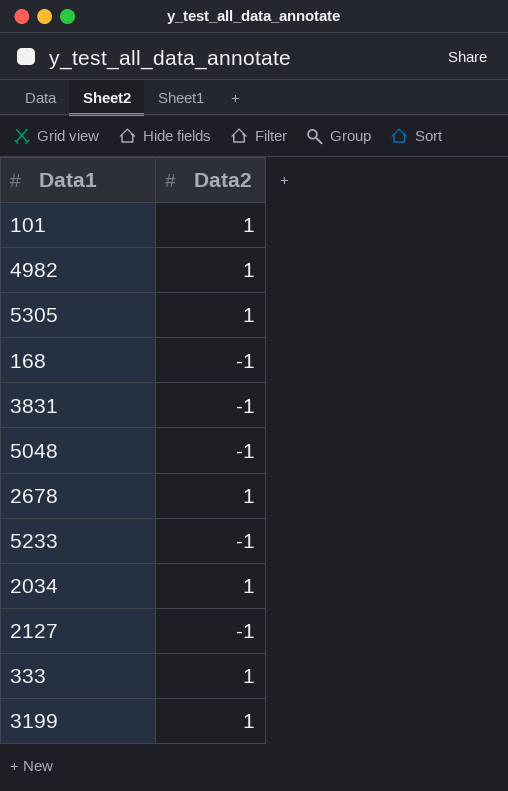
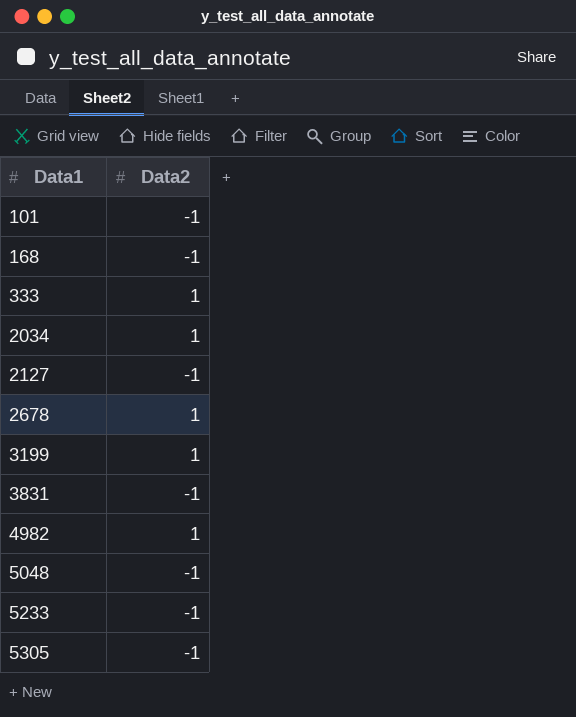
row order: none -> Data1 ascending
101 | Data2: 1 -> -1
5305 | Data2: 1 -> -1

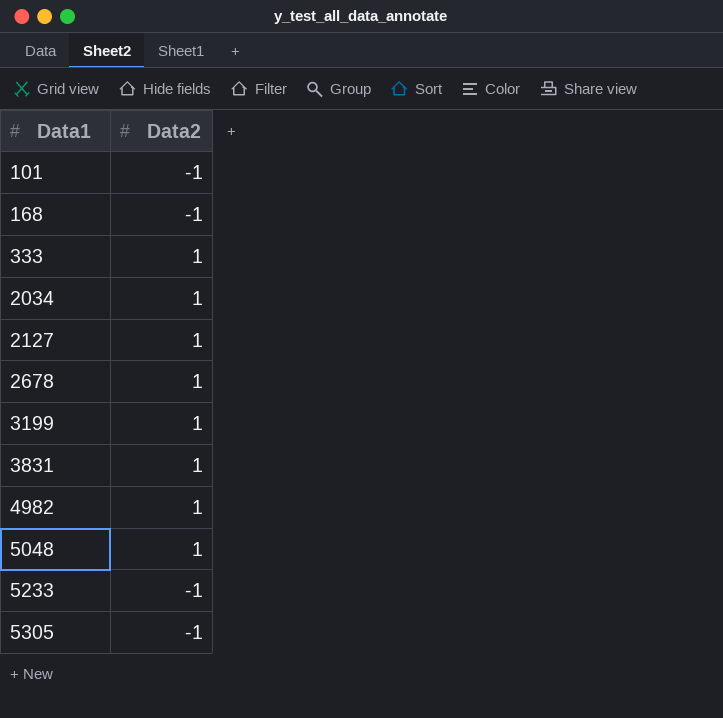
2127 | Data2: -1 -> 1
3831 | Data2: -1 -> 1
5048 | Data2: -1 -> 1

